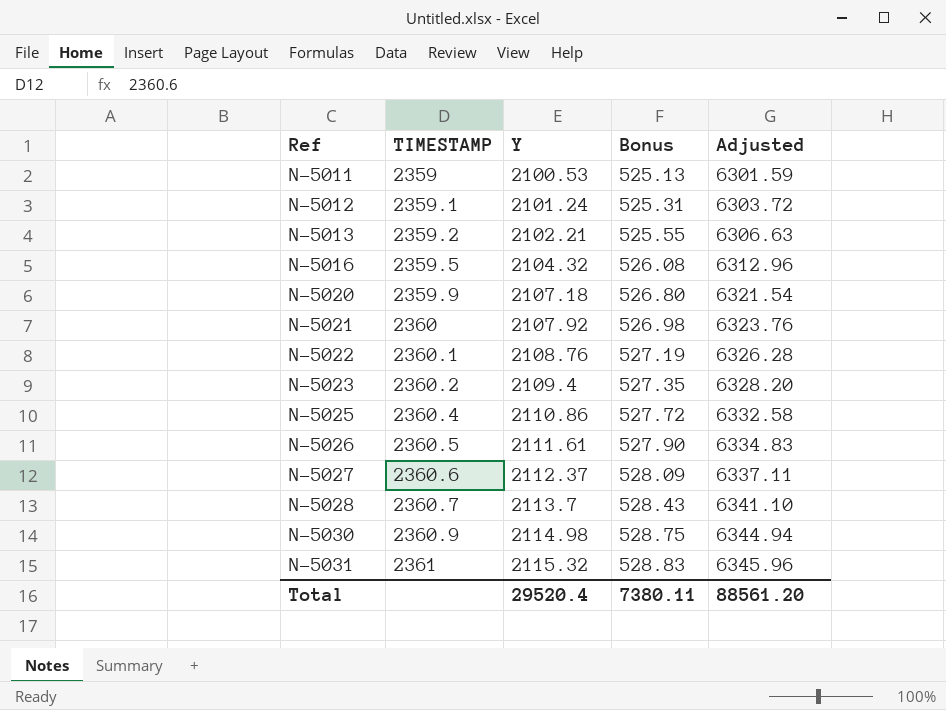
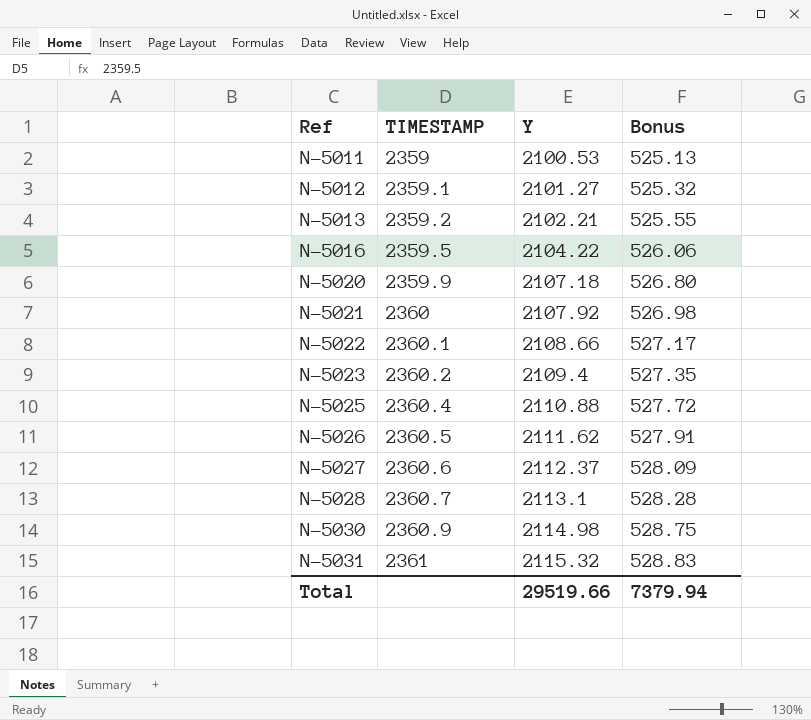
column Adjusted | formula: [Y] * 3 -> none
N-5012 | Y: 2101.24 -> 2101.27
N-5012 | Bonus: 525.31 -> 525.32
N-5016 | Y: 2104.32 -> 2104.22
N-5016 | Bonus: 526.08 -> 526.06
N-5022 | Y: 2108.76 -> 2108.66
N-5022 | Bonus: 527.19 -> 527.17
N-5025 | Y: 2110.86 -> 2110.88
N-5026 | Y: 2111.61 -> 2111.62
N-5026 | Bonus: 527.90 -> 527.91
N-5028 | Y: 2113.7 -> 2113.1
N-5028 | Bonus: 528.43 -> 528.28
Total | Y: 29520.4 -> 29519.66
Total | Bonus: 7380.11 -> 7379.94

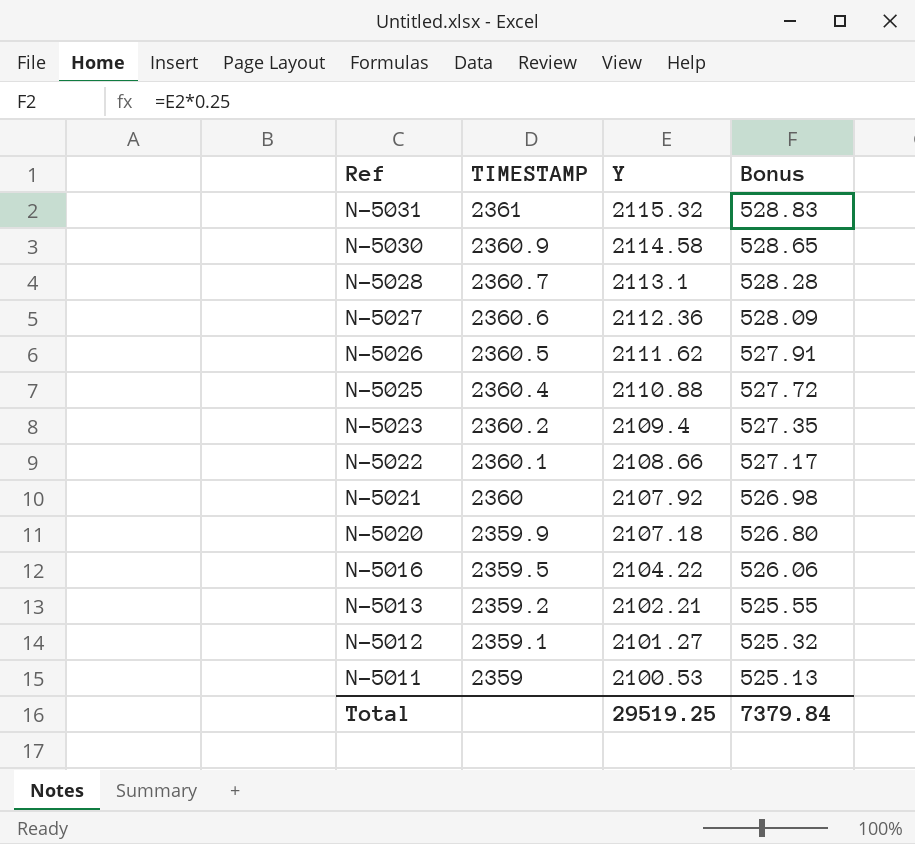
row order: Ref ascending -> Ref descending
N-5030 | Y: 2114.98 -> 2114.58
N-5030 | Bonus: 528.75 -> 528.65
N-5027 | Y: 2112.37 -> 2112.36
Total | Y: 29519.66 -> 29519.25
Total | Bonus: 7379.94 -> 7379.84

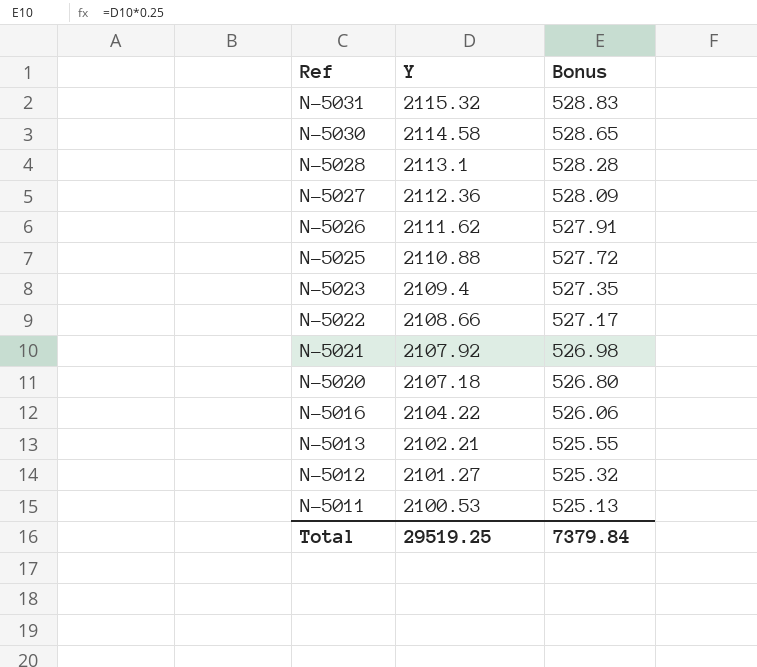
column TIMESTAMP | position: 2 -> none

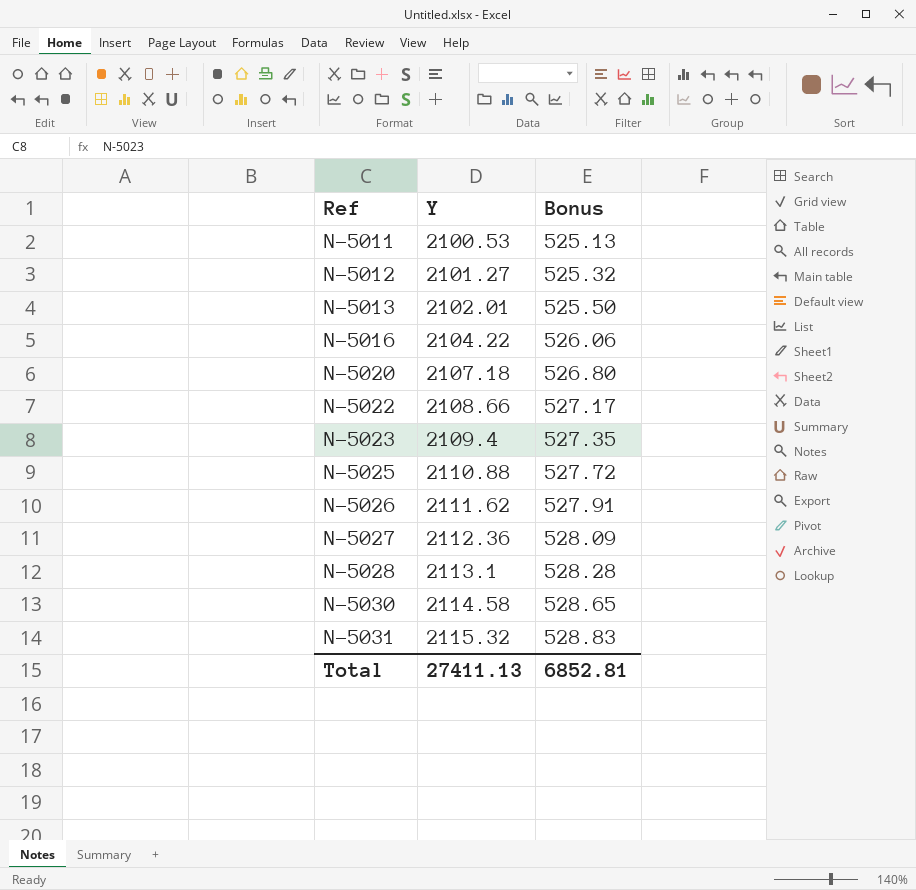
row order: Ref descending -> Ref ascending
row N-5021: 2107.92 | 526.98 -> none
N-5013 | Y: 2102.21 -> 2102.01
N-5013 | Bonus: 525.55 -> 525.50
Total | Y: 29519.25 -> 27411.13
Total | Bonus: 7379.84 -> 6852.81

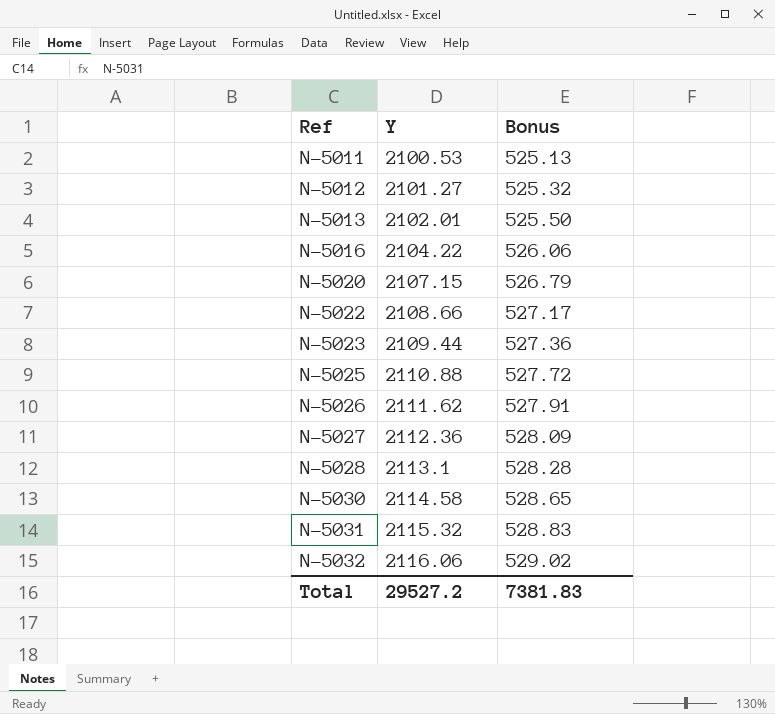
N-5020 | Y: 2107.18 -> 2107.15
N-5020 | Bonus: 526.80 -> 526.79
N-5023 | Y: 2109.4 -> 2109.44
N-5023 | Bonus: 527.35 -> 527.36
row N-5032: none -> 2116.06 | 529.02
Total | Y: 27411.13 -> 29527.2
Total | Bonus: 6852.81 -> 7381.83

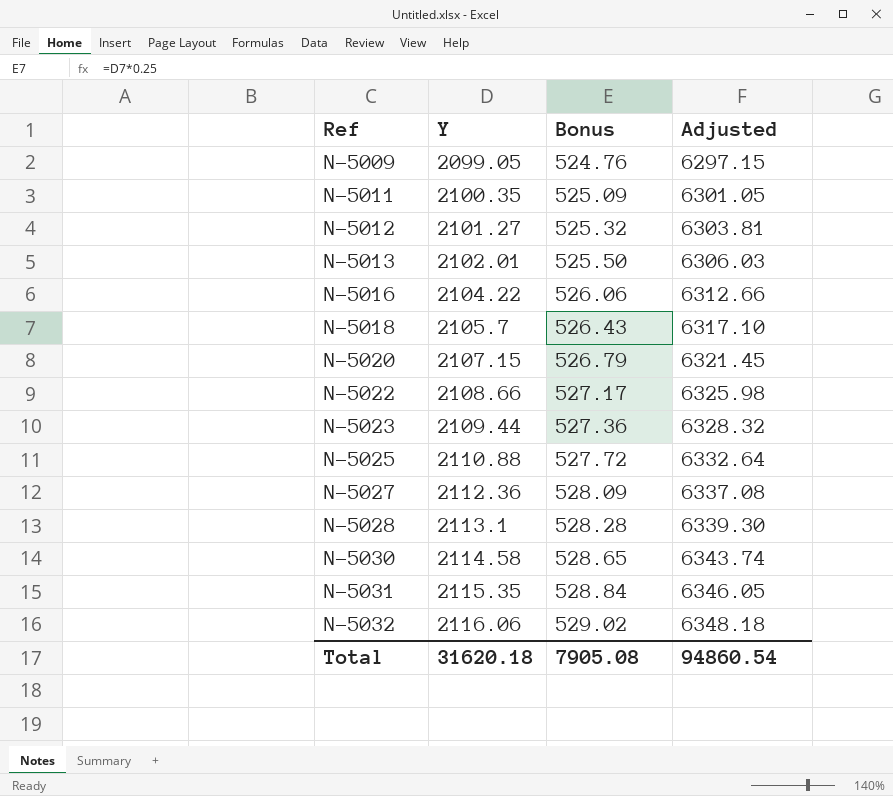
column Adjusted | formula: none -> [Y] * 3
row N-5026: 2111.62 | 527.91 -> none
row N-5009: none -> 2099.05 | 524.76 | 6297.15
N-5011 | Y: 2100.53 -> 2100.35
N-5011 | Bonus: 525.13 -> 525.09
row N-5018: none -> 2105.7 | 526.43 | 6317.10
N-5031 | Y: 2115.32 -> 2115.35
N-5031 | Bonus: 528.83 -> 528.84
Total | Y: 29527.2 -> 31620.18
Total | Bonus: 7381.83 -> 7905.08

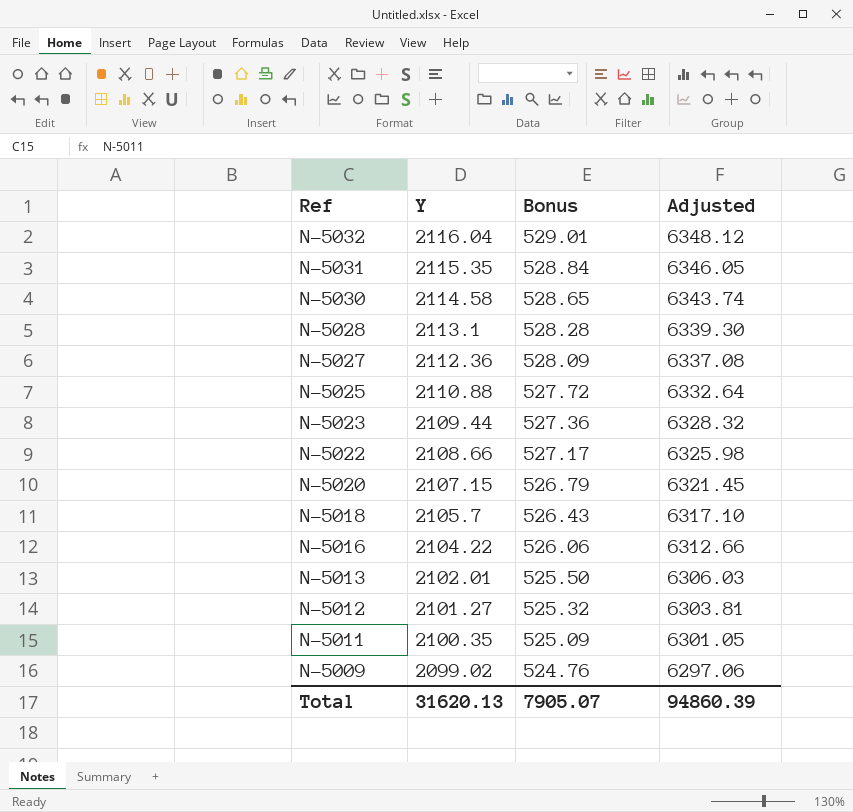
row order: Ref ascending -> Ref descending
N-5032 | Y: 2116.06 -> 2116.04
N-5032 | Bonus: 529.02 -> 529.01
N-5032 | Adjusted: 6348.18 -> 6348.12
N-5009 | Y: 2099.05 -> 2099.02
N-5009 | Adjusted: 6297.15 -> 6297.06
Total | Y: 31620.18 -> 31620.13
Total | Bonus: 7905.08 -> 7905.07
Total | Adjusted: 94860.54 -> 94860.39

